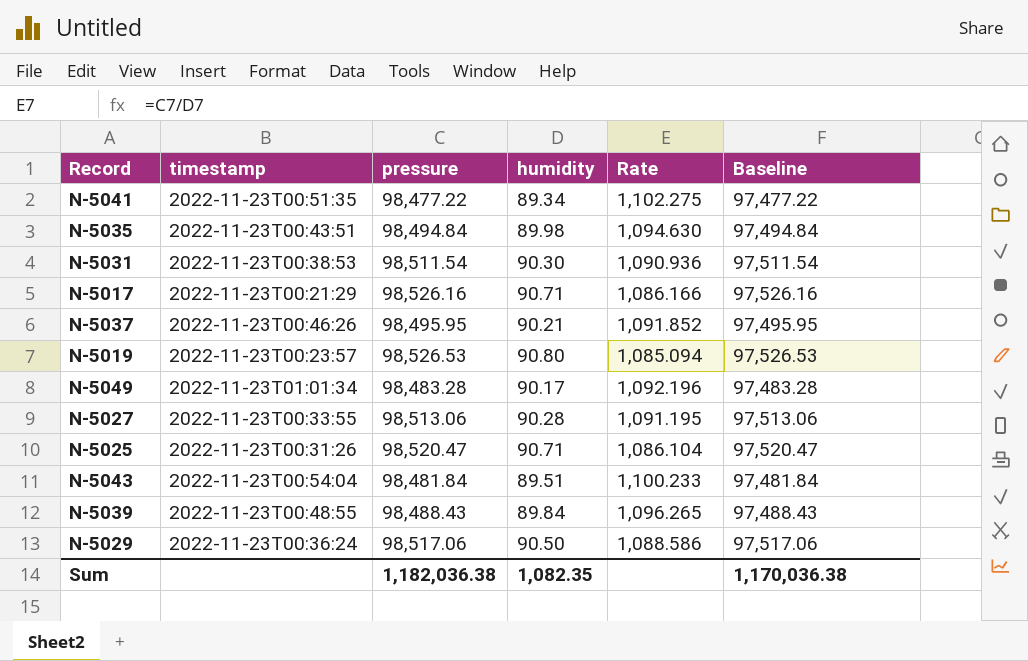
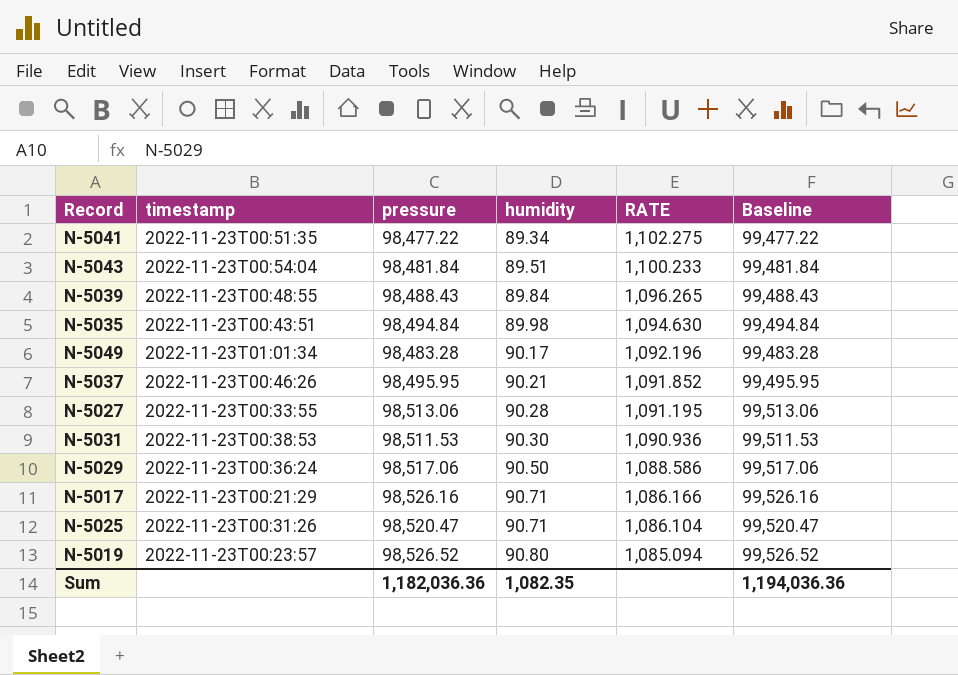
row order: none -> humidity ascending
column name: Rate -> RATE
column Baseline | formula: [pressure] - 1000 -> [pressure] + 1000
N-5031 | pressure: 98,511.54 -> 98,511.53
N-5019 | pressure: 98,526.53 -> 98,526.52
Sum | pressure: 1,182,036.38 -> 1,182,036.36
Sum | Baseline: 1,170,036.38 -> 1,194,036.36

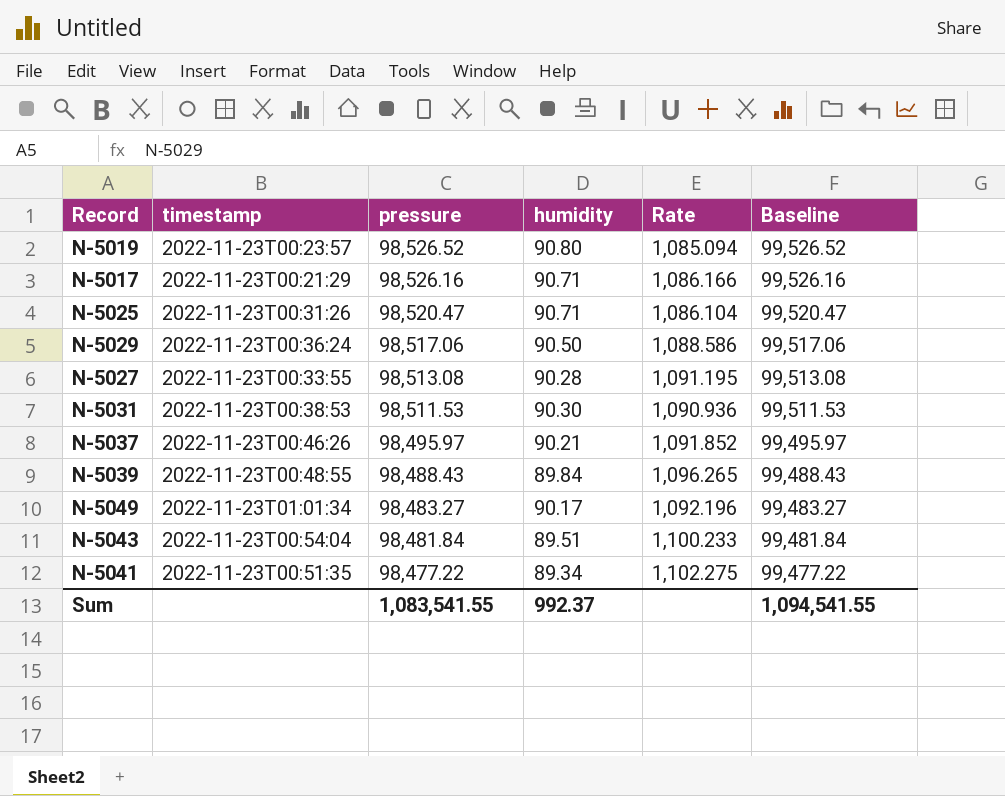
row order: humidity ascending -> pressure descending
column name: RATE -> Rate
row N-5035: 2022-11-23T00:43:51 | 98,494.84 | 89.98 | 1,094.630 | 99,494.84 -> none
N-5027 | pressure: 98,513.06 -> 98,513.08
N-5027 | Baseline: 99,513.06 -> 99,513.08
N-5037 | pressure: 98,495.95 -> 98,495.97
N-5037 | Baseline: 99,495.95 -> 99,495.97
N-5049 | pressure: 98,483.28 -> 98,483.27
N-5049 | Baseline: 99,483.28 -> 99,483.27
Sum | pressure: 1,182,036.36 -> 1,083,541.55
Sum | humidity: 1,082.35 -> 992.37
Sum | Baseline: 1,194,036.36 -> 1,094,541.55

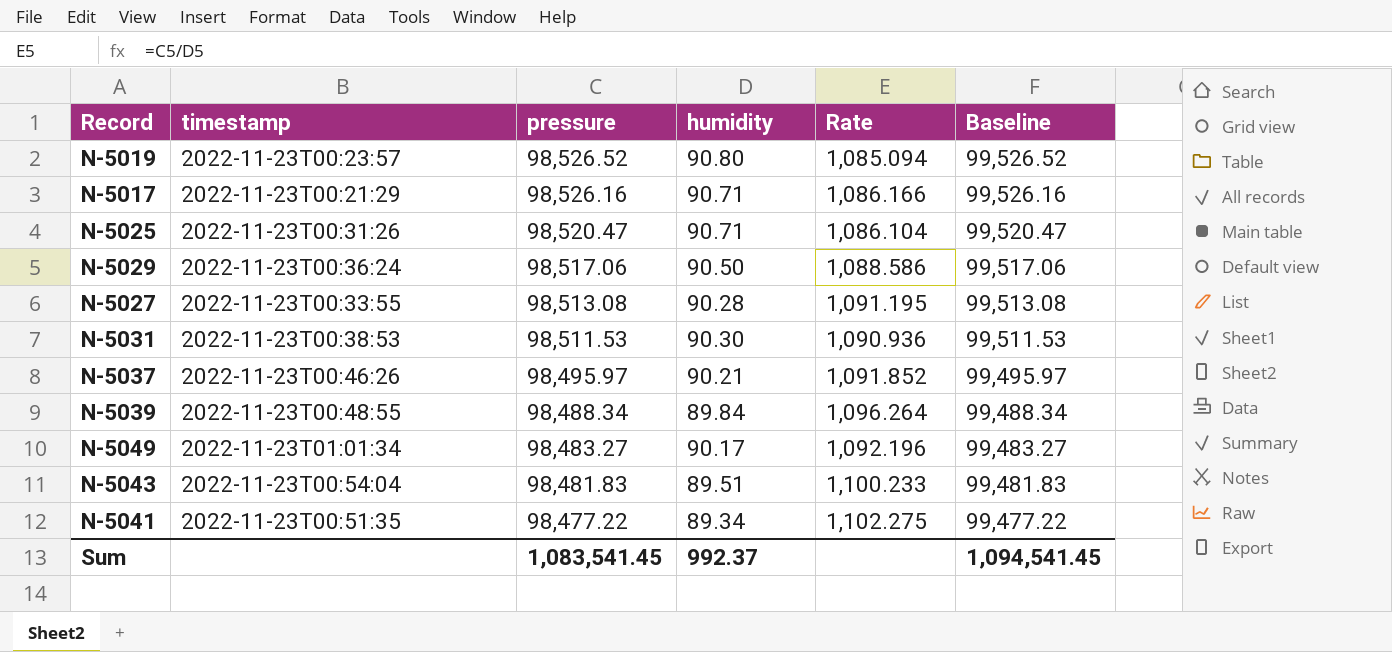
N-5039 | pressure: 98,488.43 -> 98,488.34
N-5039 | Rate: 1,096.265 -> 1,096.264
N-5039 | Baseline: 99,488.43 -> 99,488.34
N-5043 | pressure: 98,481.84 -> 98,481.83
N-5043 | Baseline: 99,481.84 -> 99,481.83
Sum | pressure: 1,083,541.55 -> 1,083,541.45
Sum | Baseline: 1,094,541.55 -> 1,094,541.45

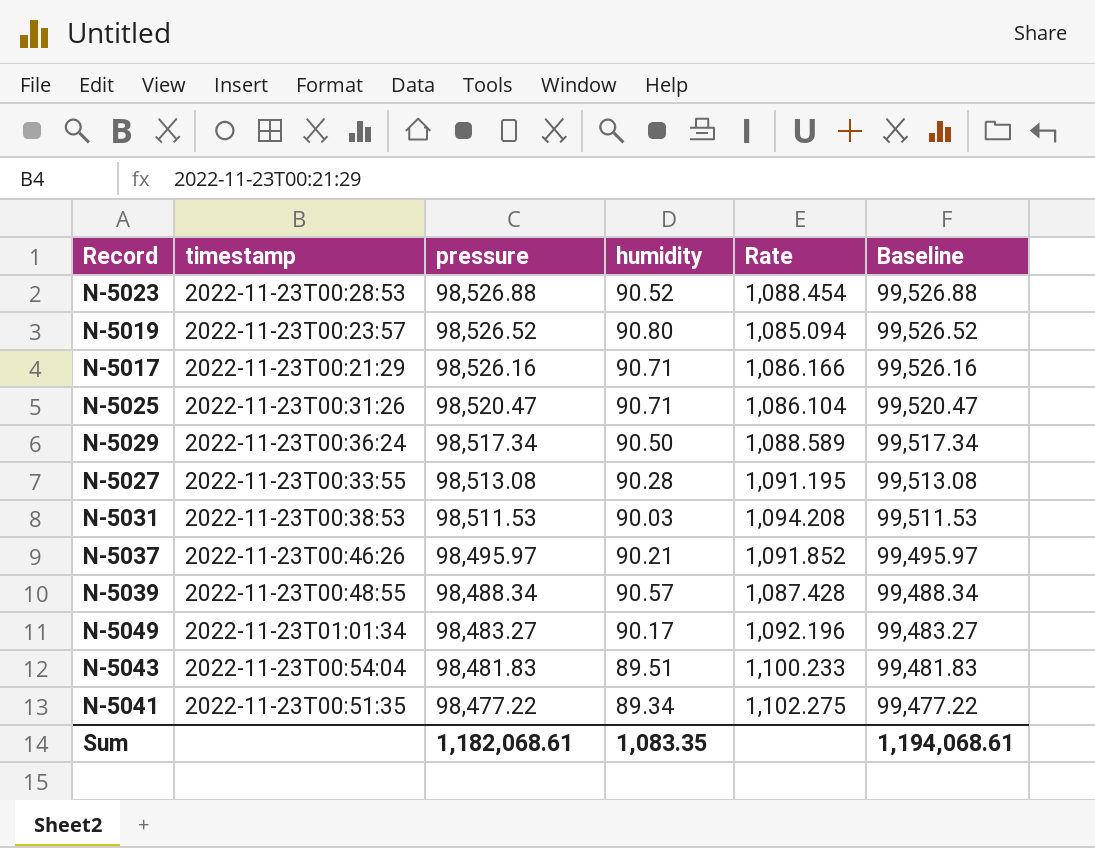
row N-5023: none -> 2022-11-23T00:28:53 | 98,526.88 | 90.52 | 1,088.454 | 99,526.88
N-5029 | pressure: 98,517.06 -> 98,517.34
N-5029 | Rate: 1,088.586 -> 1,088.589
N-5029 | Baseline: 99,517.06 -> 99,517.34
N-5031 | humidity: 90.30 -> 90.03
N-5031 | Rate: 1,090.936 -> 1,094.208
N-5039 | humidity: 89.84 -> 90.57
N-5039 | Rate: 1,096.264 -> 1,087.428
Sum | pressure: 1,083,541.45 -> 1,182,068.61
Sum | humidity: 992.37 -> 1,083.35
Sum | Baseline: 1,094,541.45 -> 1,194,068.61

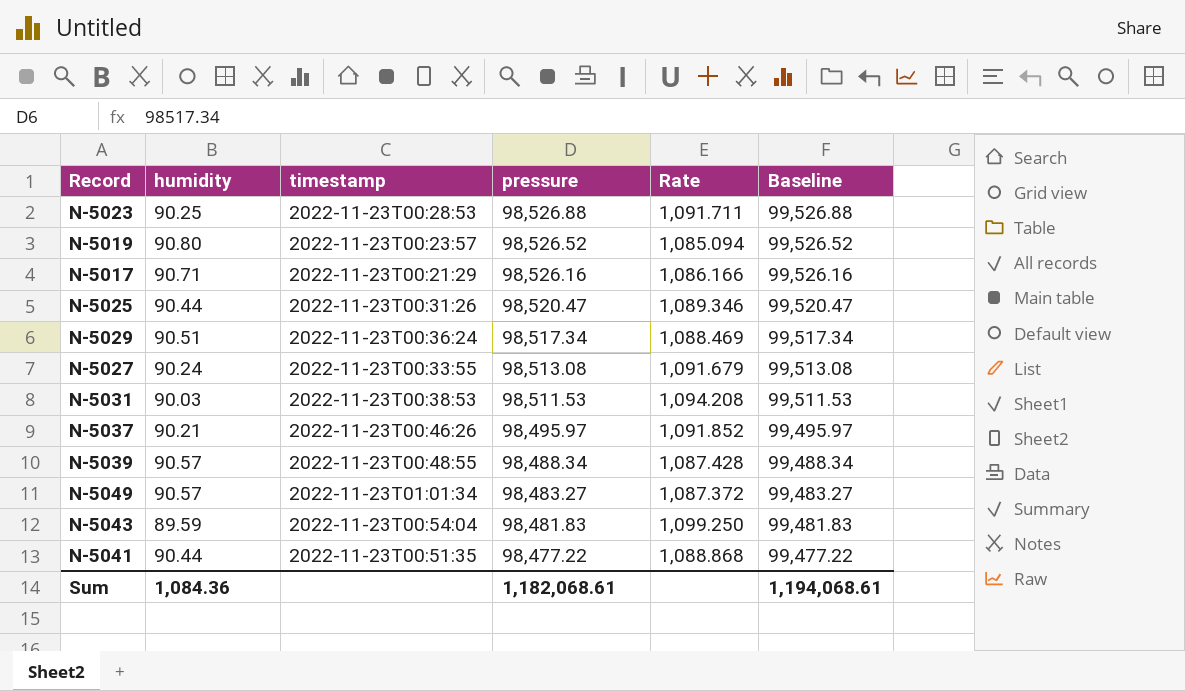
column humidity | position: 4 -> 2
N-5023 | humidity: 90.52 -> 90.25
N-5023 | Rate: 1,088.454 -> 1,091.711
N-5025 | humidity: 90.71 -> 90.44
N-5025 | Rate: 1,086.104 -> 1,089.346
N-5029 | humidity: 90.50 -> 90.51
N-5029 | Rate: 1,088.589 -> 1,088.469
N-5027 | humidity: 90.28 -> 90.24
N-5027 | Rate: 1,091.195 -> 1,091.679
N-5049 | humidity: 90.17 -> 90.57
N-5049 | Rate: 1,092.196 -> 1,087.372
N-5043 | humidity: 89.51 -> 89.59
N-5043 | Rate: 1,100.233 -> 1,099.250
N-5041 | humidity: 89.34 -> 90.44
N-5041 | Rate: 1,102.275 -> 1,088.868
Sum | humidity: 1,083.35 -> 1,084.36

